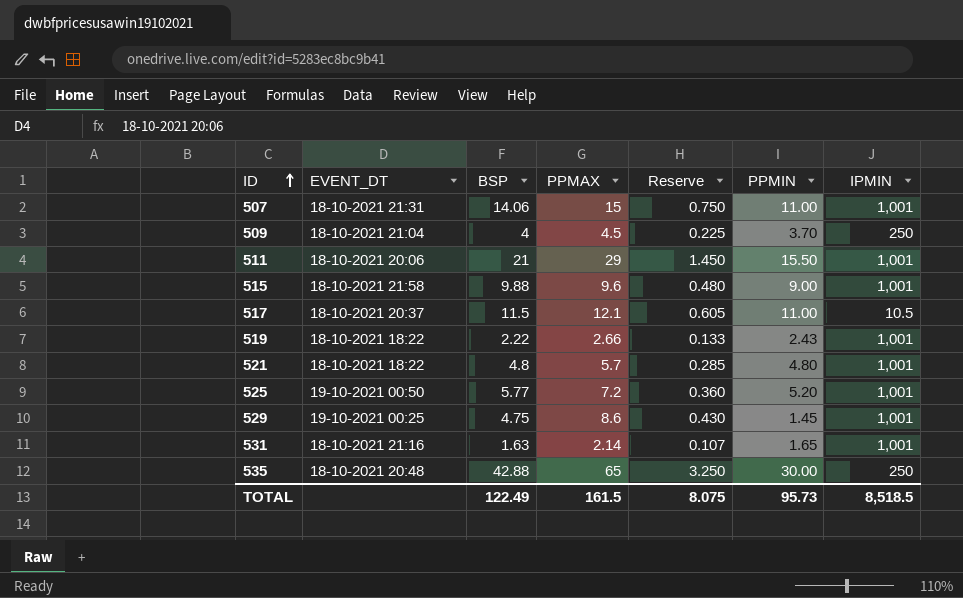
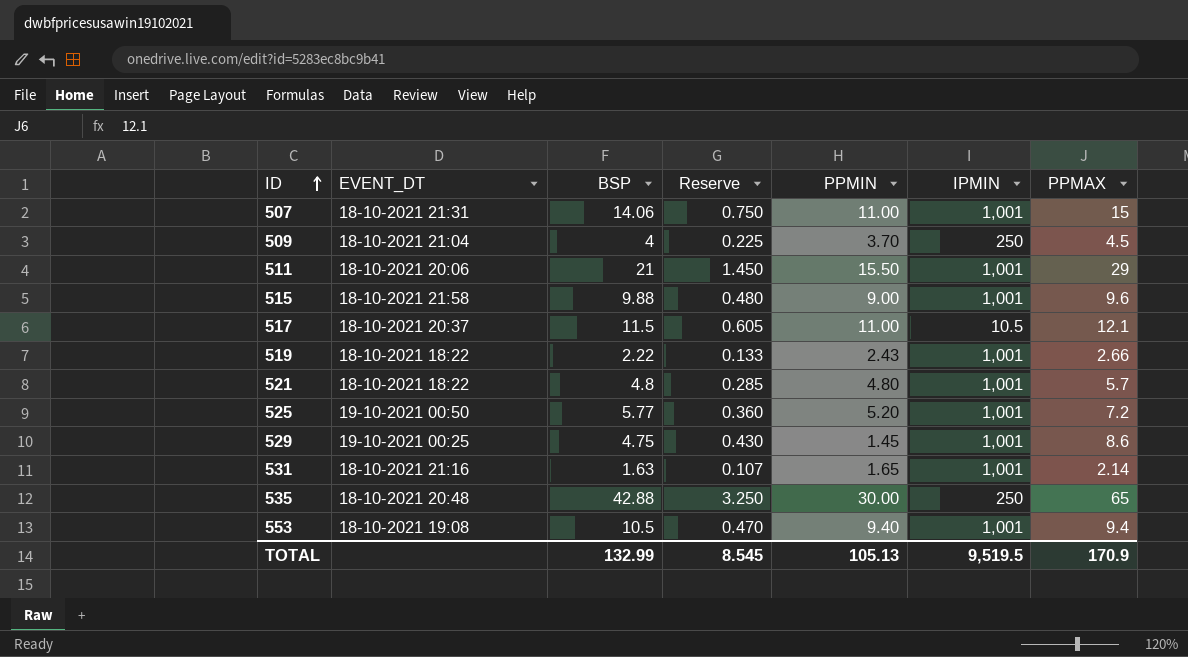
column PPMAX | position: 4 -> 7
row 553: none -> 18-10-2021 19:08 | 10.5 | 0.470 | 9.40 | 1,001 | 9.4
TOTAL | BSP: 122.49 -> 132.99
TOTAL | Reserve: 8.075 -> 8.545
TOTAL | PPMIN: 95.73 -> 105.13
TOTAL | IPMIN: 8,518.5 -> 9,519.5
TOTAL | PPMAX: 161.5 -> 170.9

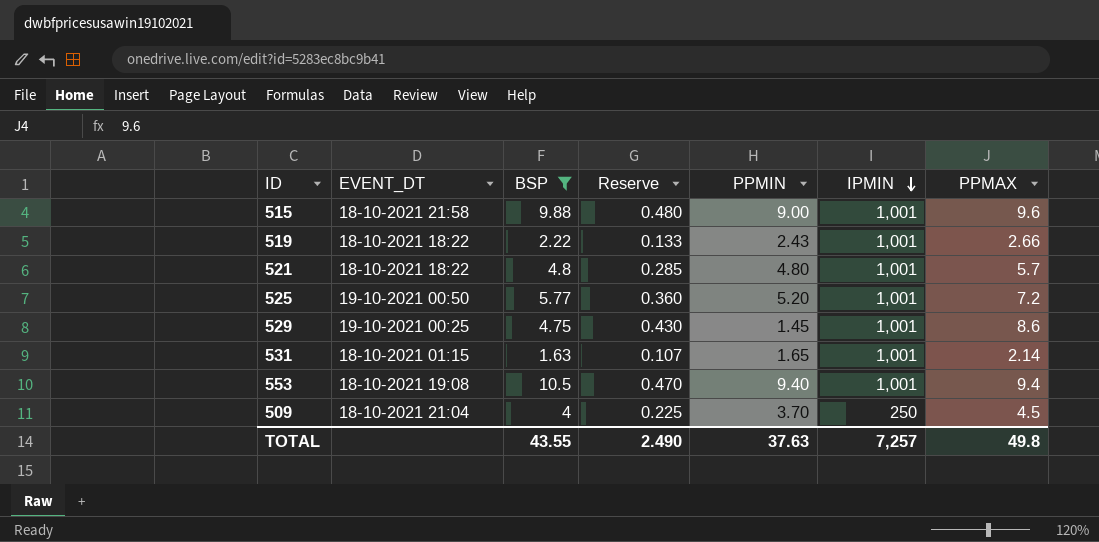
filter: none -> BSP <= 10.5
row order: ID ascending -> IPMIN descending
531 | EVENT_DT: 18-10-2021 21:16 -> 18-10-2021 01:15
TOTAL | BSP: 132.99 -> 43.55
TOTAL | Reserve: 8.545 -> 2.490
TOTAL | PPMIN: 105.13 -> 37.63
TOTAL | IPMIN: 9,519.5 -> 7,257
TOTAL | PPMAX: 170.9 -> 49.8

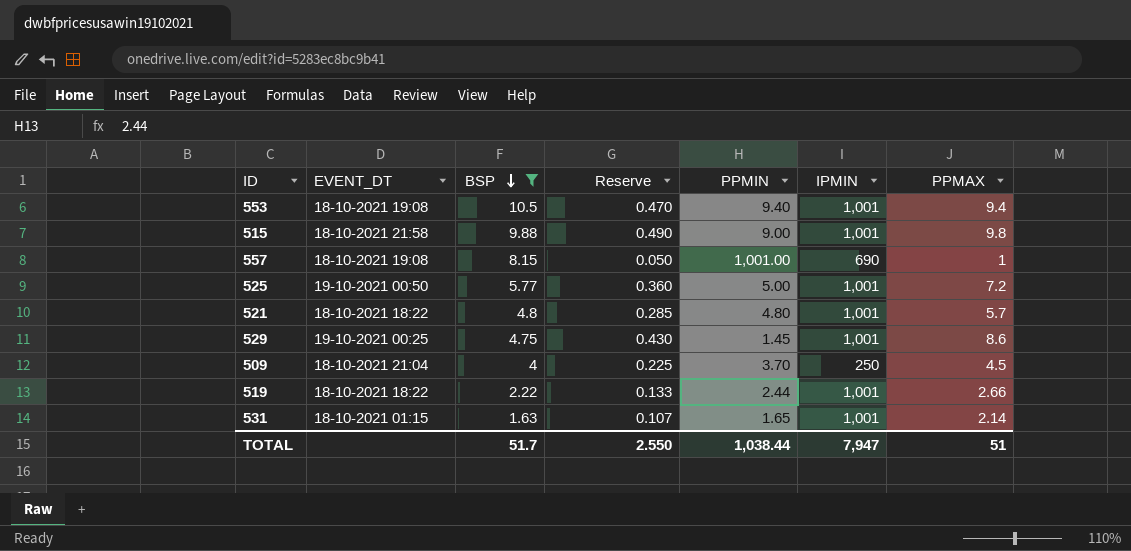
row order: IPMIN descending -> BSP descending
515 | Reserve: 0.480 -> 0.490
515 | PPMAX: 9.6 -> 9.8
row 557: none -> 18-10-2021 19:08 | 8.15 | 0.050 | 1,001.00 | 690 | 1
525 | PPMIN: 5.20 -> 5.00
519 | PPMIN: 2.43 -> 2.44
TOTAL | BSP: 43.55 -> 51.7
TOTAL | Reserve: 2.490 -> 2.550
TOTAL | PPMIN: 37.63 -> 1,038.44
TOTAL | IPMIN: 7,257 -> 7,947
TOTAL | PPMAX: 49.8 -> 51

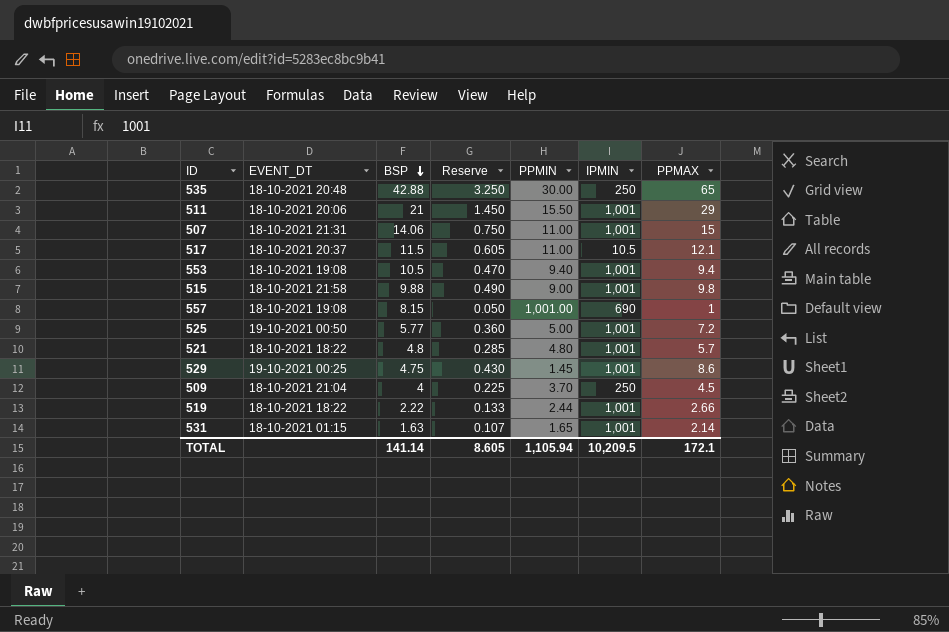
filter: BSP <= 10.5 -> none
TOTAL | BSP: 51.7 -> 141.14
TOTAL | Reserve: 2.550 -> 8.605
TOTAL | PPMIN: 1,038.44 -> 1,105.94
TOTAL | IPMIN: 7,947 -> 10,209.5
TOTAL | PPMAX: 51 -> 172.1

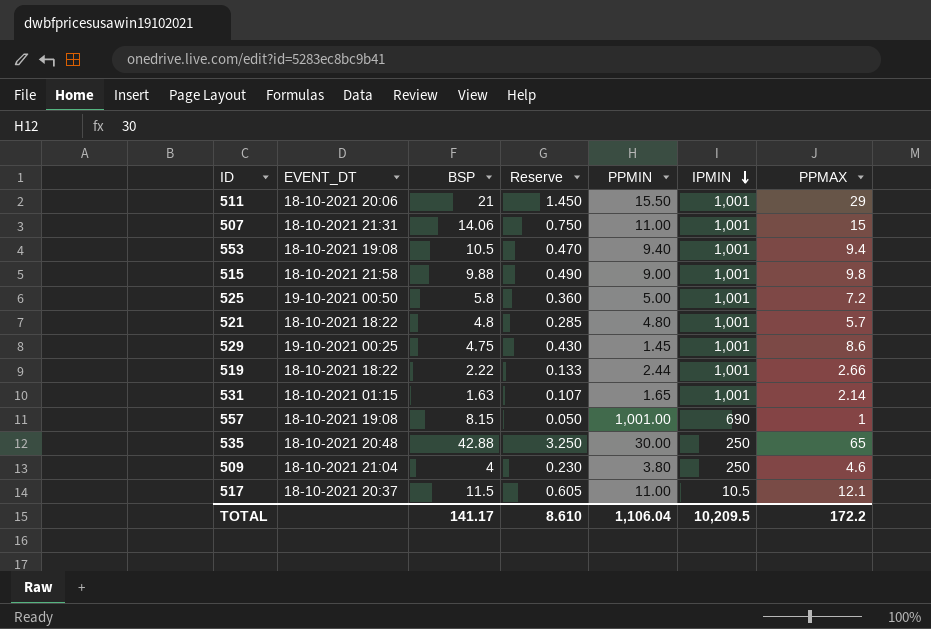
row order: BSP descending -> IPMIN descending
525 | BSP: 5.77 -> 5.8
509 | Reserve: 0.225 -> 0.230
509 | PPMIN: 3.70 -> 3.80
509 | PPMAX: 4.5 -> 4.6
TOTAL | BSP: 141.14 -> 141.17
TOTAL | Reserve: 8.605 -> 8.610
TOTAL | PPMIN: 1,105.94 -> 1,106.04
TOTAL | PPMAX: 172.1 -> 172.2

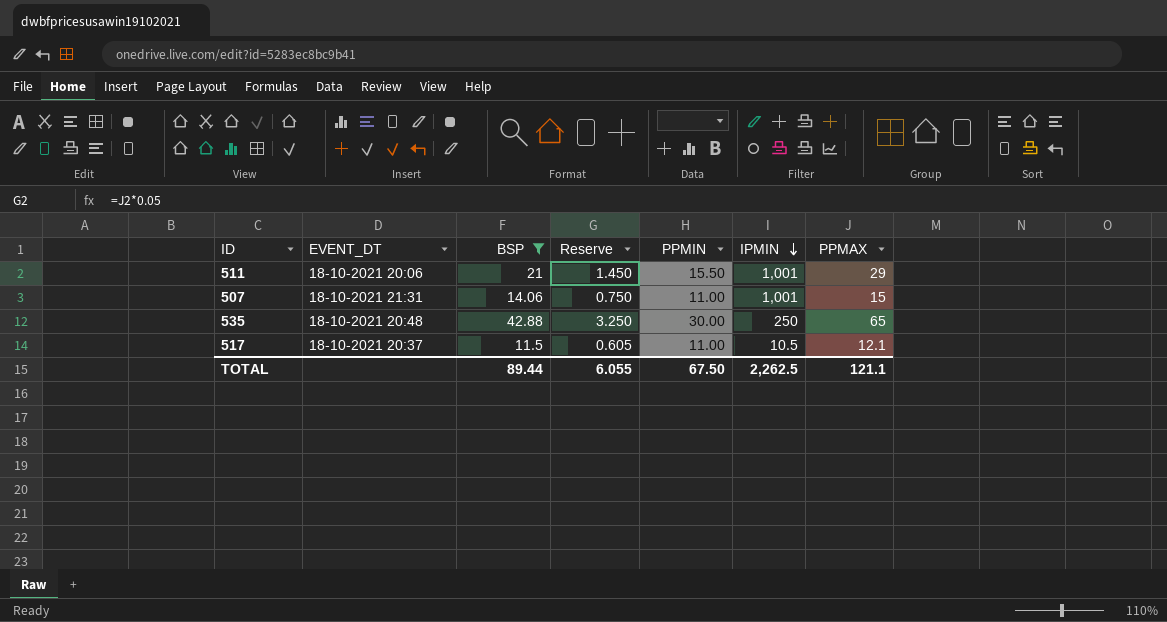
filter: none -> BSP >= 11.5
TOTAL | BSP: 141.17 -> 89.44
TOTAL | Reserve: 8.610 -> 6.055
TOTAL | PPMIN: 1,106.04 -> 67.50
TOTAL | IPMIN: 10,209.5 -> 2,262.5
TOTAL | PPMAX: 172.2 -> 121.1

